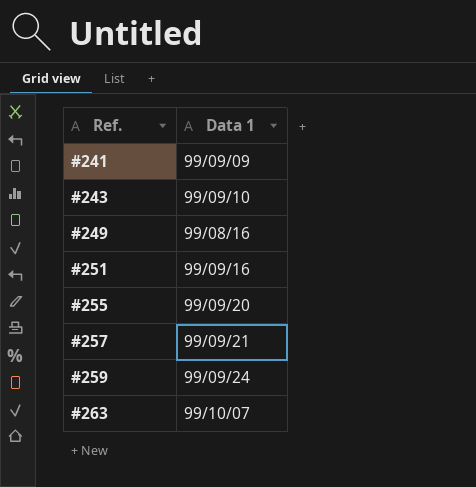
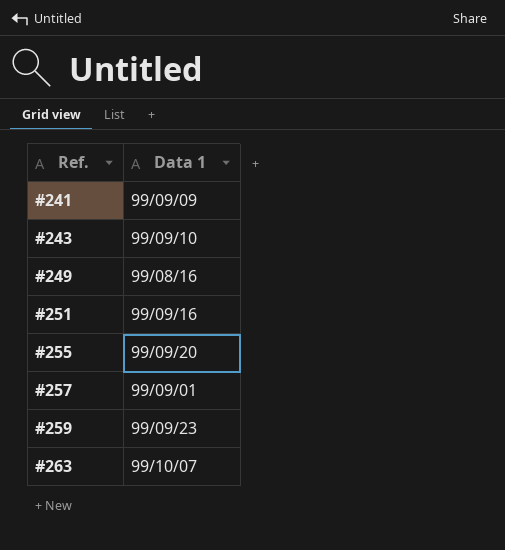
#257 | Data 1: 99/09/21 -> 99/09/01
#259 | Data 1: 99/09/24 -> 99/09/23

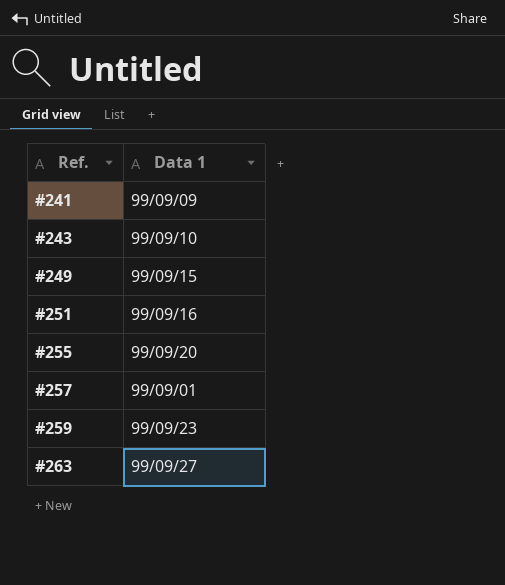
#249 | Data 1: 99/08/16 -> 99/09/15
#263 | Data 1: 99/10/07 -> 99/09/27

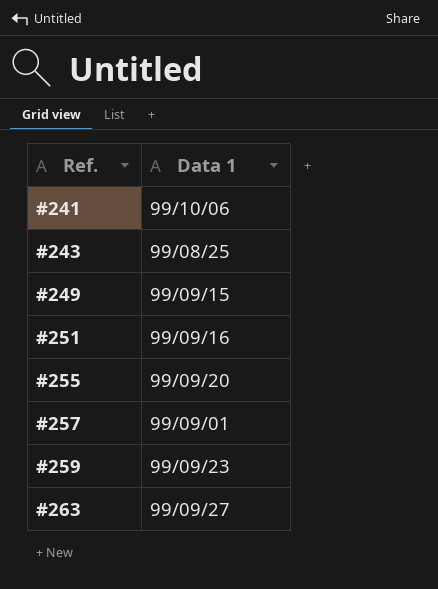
#241 | Data 1: 99/09/09 -> 99/10/06
#243 | Data 1: 99/09/10 -> 99/08/25

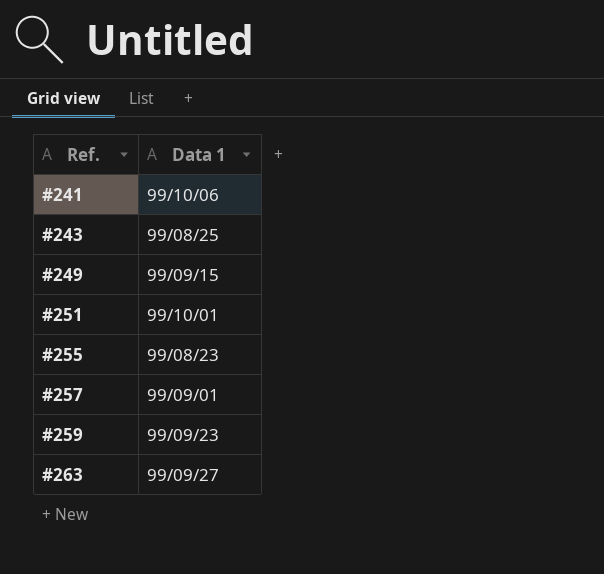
#251 | Data 1: 99/09/16 -> 99/10/01
#255 | Data 1: 99/09/20 -> 99/08/23

